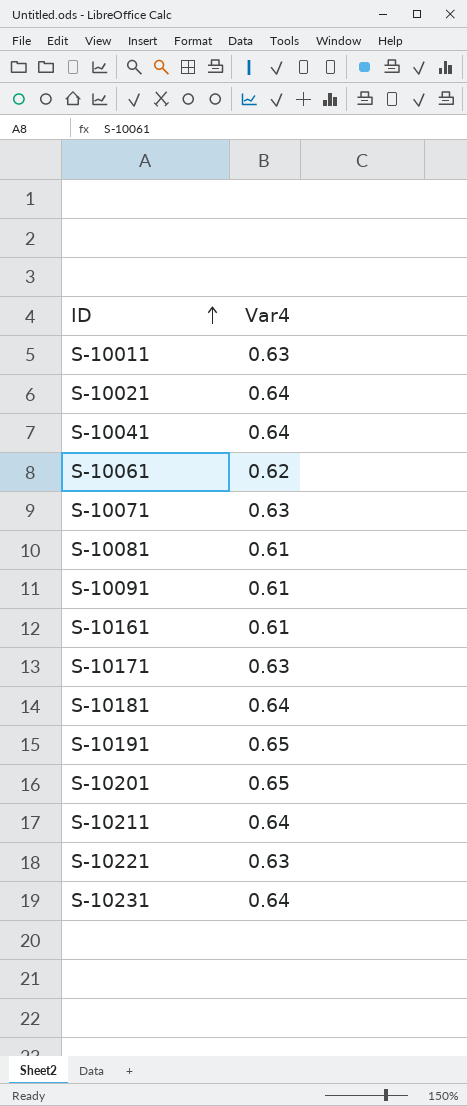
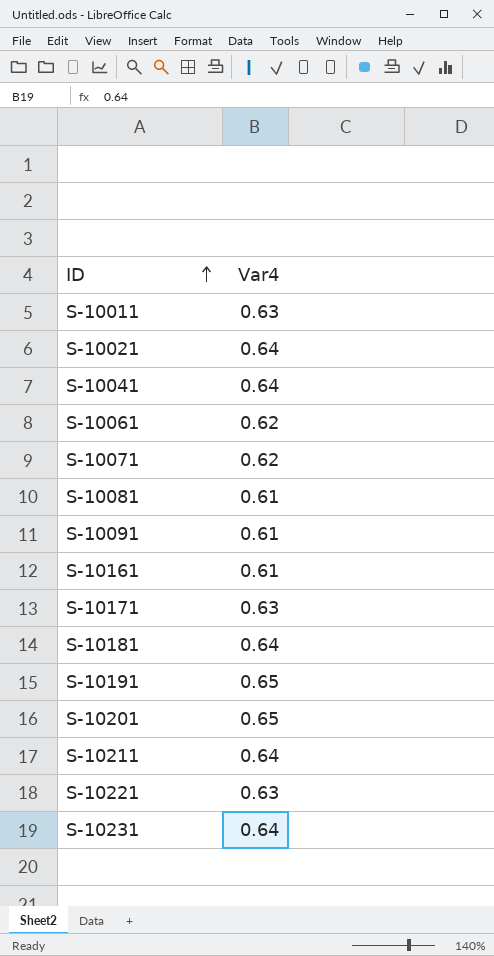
S-10071 | Var4: 0.63 -> 0.62

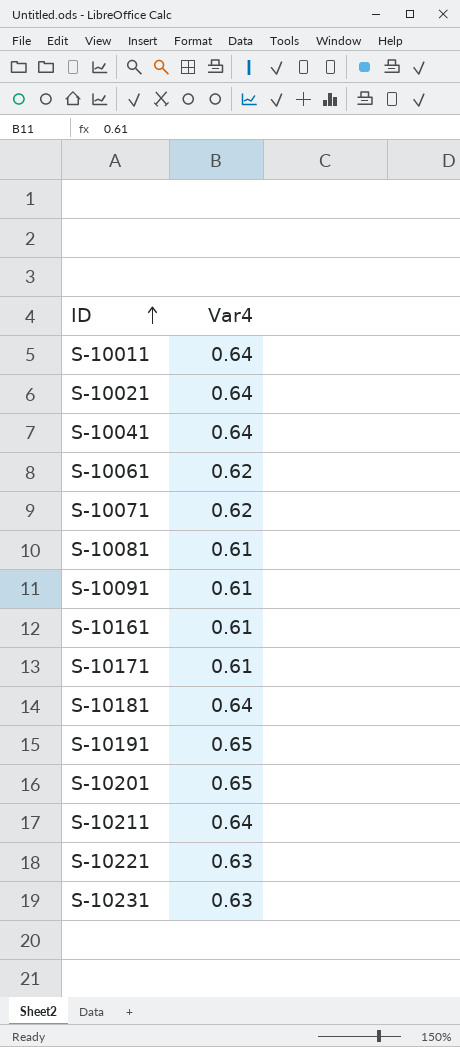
S-10011 | Var4: 0.63 -> 0.64
S-10171 | Var4: 0.63 -> 0.61
S-10231 | Var4: 0.64 -> 0.63

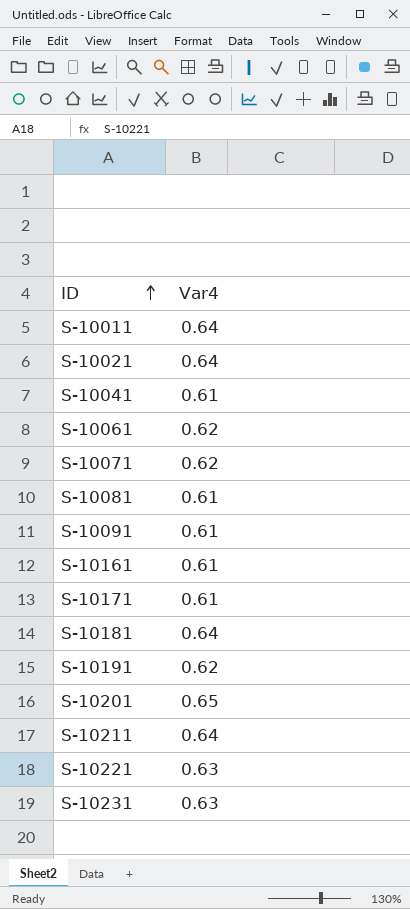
S-10041 | Var4: 0.64 -> 0.61
S-10191 | Var4: 0.65 -> 0.62

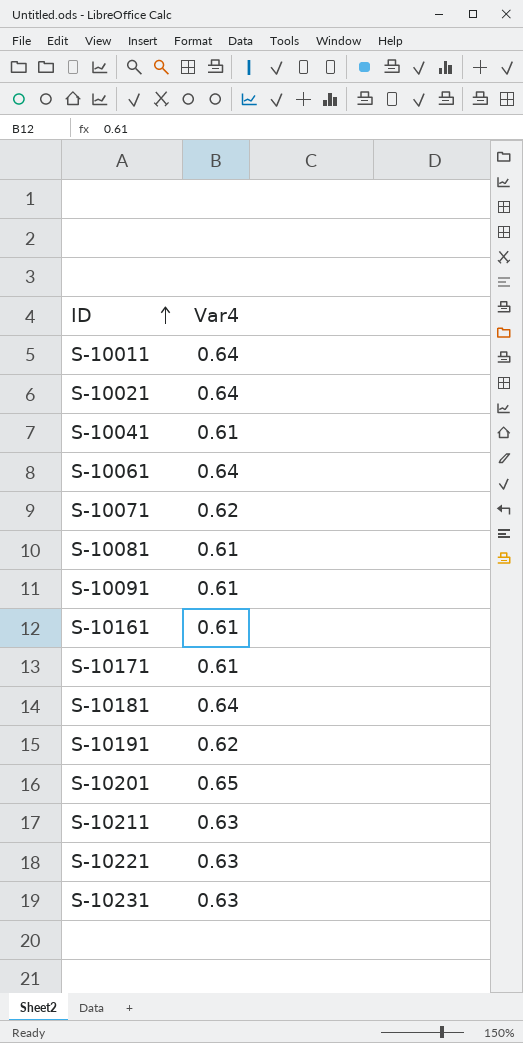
S-10061 | Var4: 0.62 -> 0.64
S-10211 | Var4: 0.64 -> 0.63

